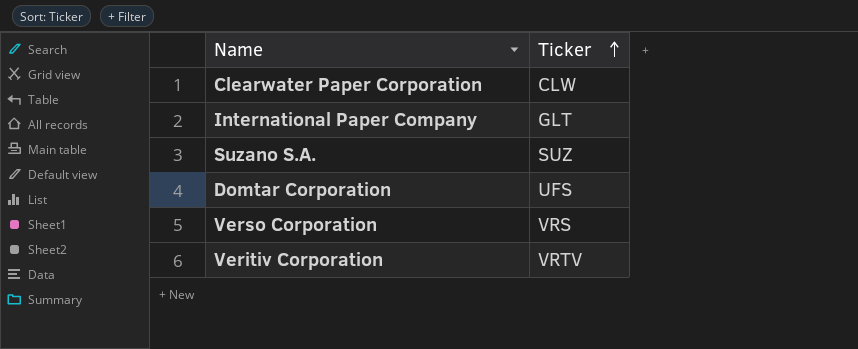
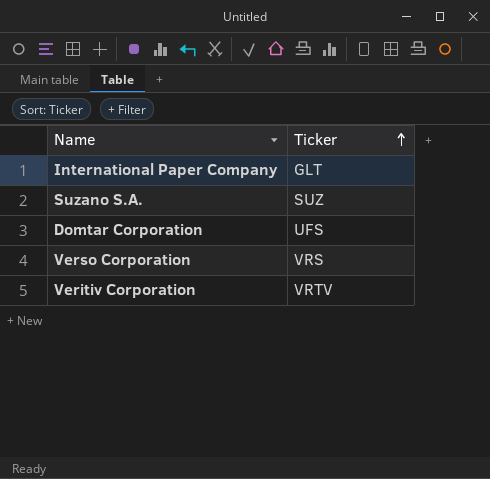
row Clearwater Paper Corporation: CLW -> none

